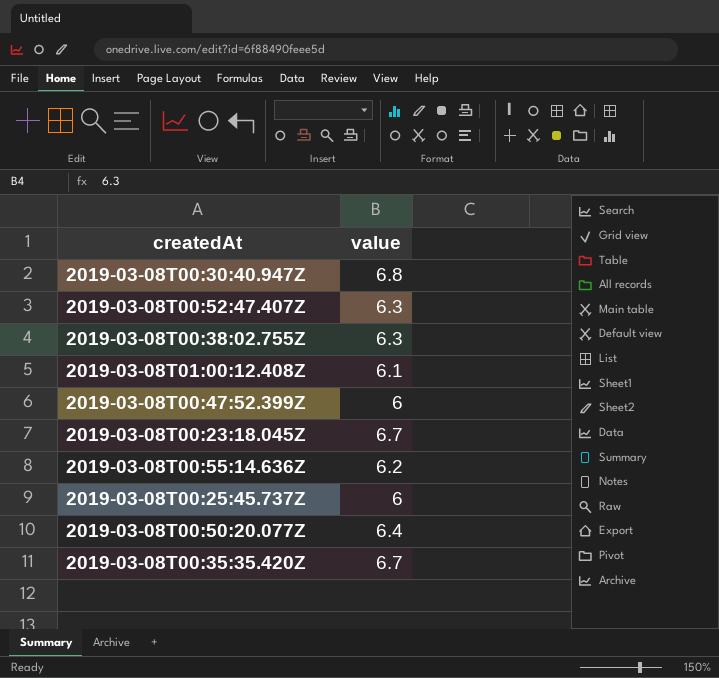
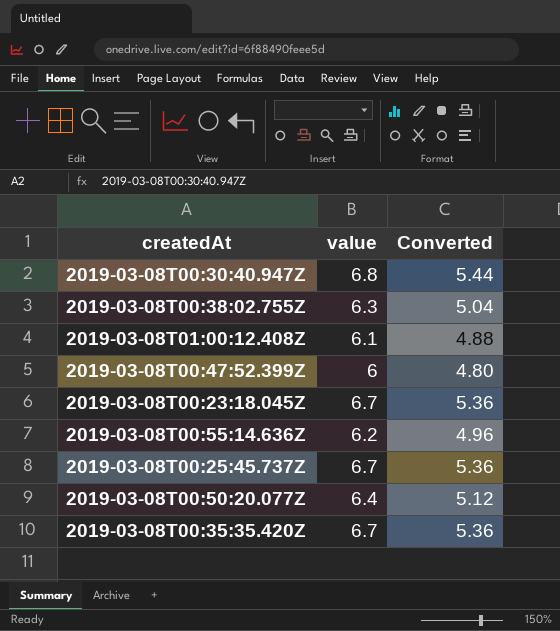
column Converted | formula: none -> [value] * 0.8
row 2019-03-08T00:52:47.407Z: 6.3 -> none
2019-03-08T00:25:45.737Z | value: 6 -> 6.7

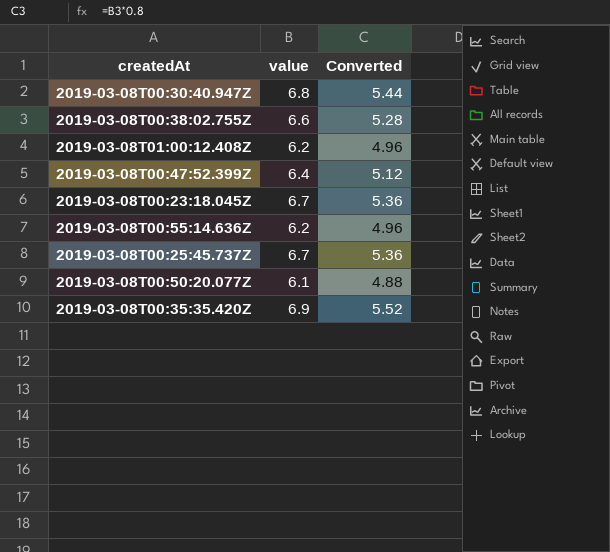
2019-03-08T00:38:02.755Z | value: 6.3 -> 6.6
2019-03-08T00:38:02.755Z | Converted: 5.04 -> 5.28
2019-03-08T01:00:12.408Z | value: 6.1 -> 6.2
2019-03-08T01:00:12.408Z | Converted: 4.88 -> 4.96
2019-03-08T00:47:52.399Z | value: 6 -> 6.4
2019-03-08T00:47:52.399Z | Converted: 4.80 -> 5.12
2019-03-08T00:50:20.077Z | value: 6.4 -> 6.1
2019-03-08T00:50:20.077Z | Converted: 5.12 -> 4.88
2019-03-08T00:35:35.420Z | value: 6.7 -> 6.9
2019-03-08T00:35:35.420Z | Converted: 5.36 -> 5.52

